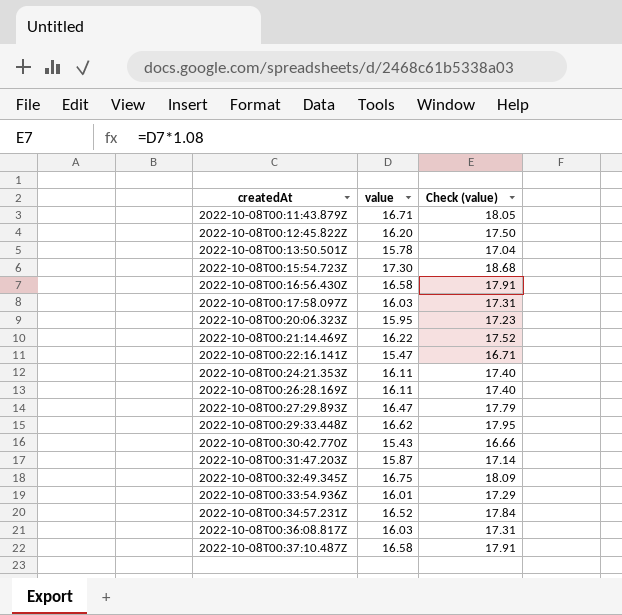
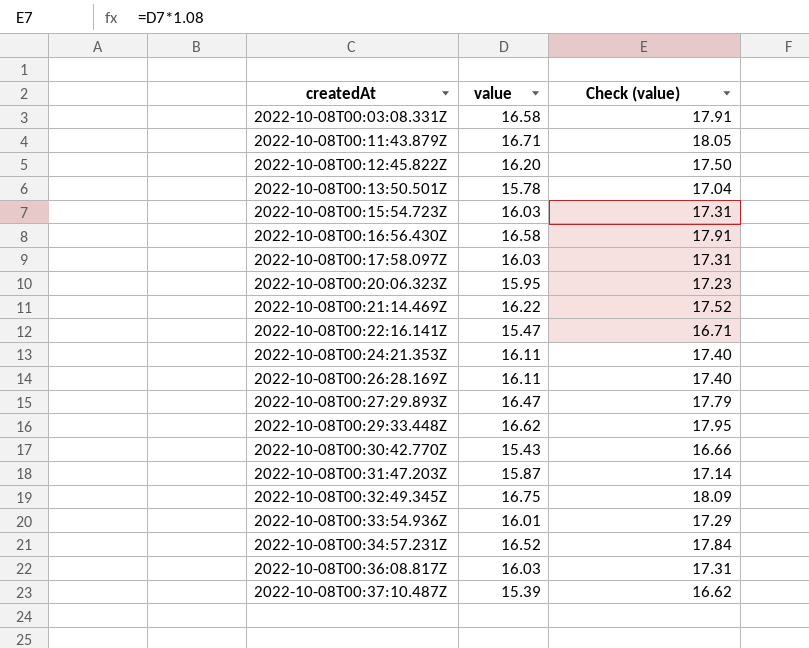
row 2022-10-08T00:03:08.331Z: none -> 16.58 | 17.91
2022-10-08T00:15:54.723Z | value: 17.30 -> 16.03
2022-10-08T00:15:54.723Z | Check (value): 18.68 -> 17.31
2022-10-08T00:37:10.487Z | value: 16.58 -> 15.39
2022-10-08T00:37:10.487Z | Check (value): 17.91 -> 16.62

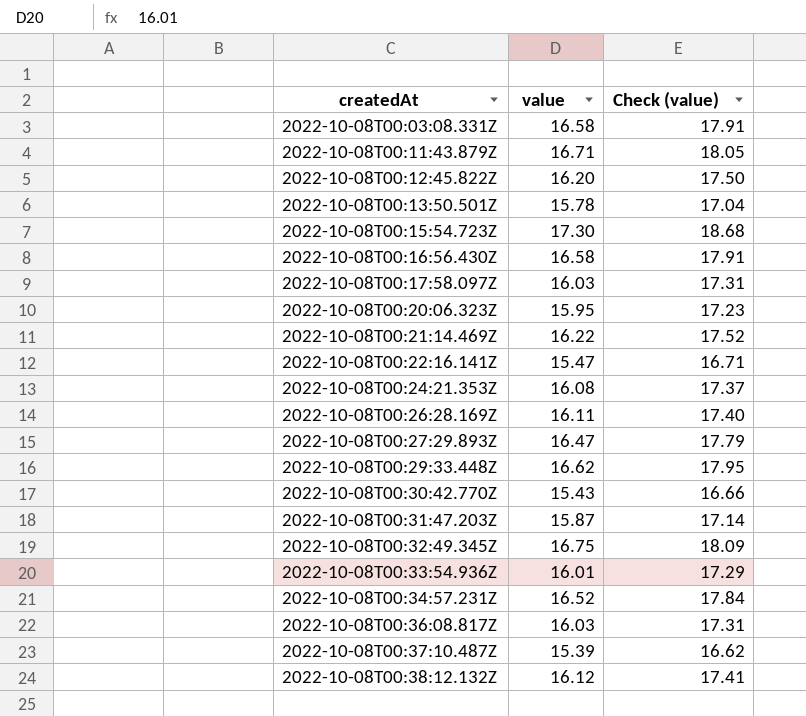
2022-10-08T00:15:54.723Z | value: 16.03 -> 17.30
2022-10-08T00:15:54.723Z | Check (value): 17.31 -> 18.68
2022-10-08T00:24:21.353Z | value: 16.11 -> 16.08
2022-10-08T00:24:21.353Z | Check (value): 17.40 -> 17.37
row 2022-10-08T00:38:12.132Z: none -> 16.12 | 17.41

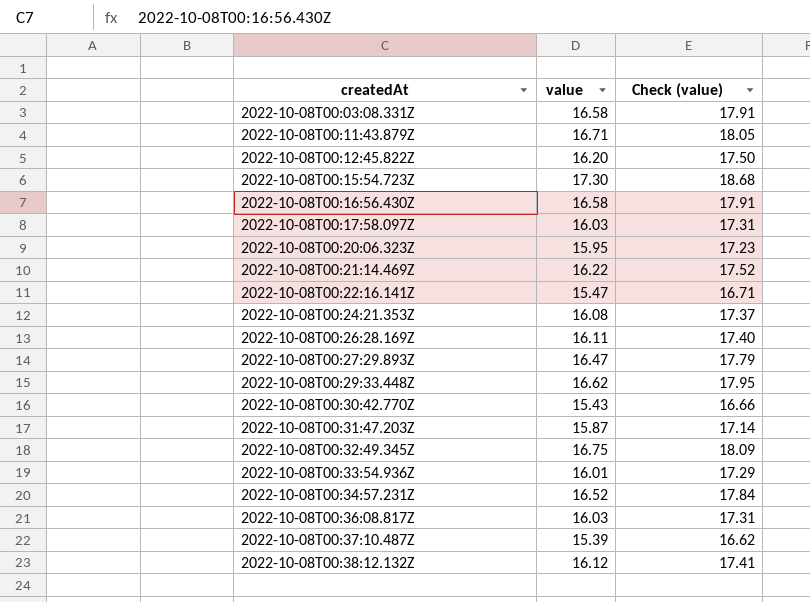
row 2022-10-08T00:13:50.501Z: 15.78 | 17.04 -> none

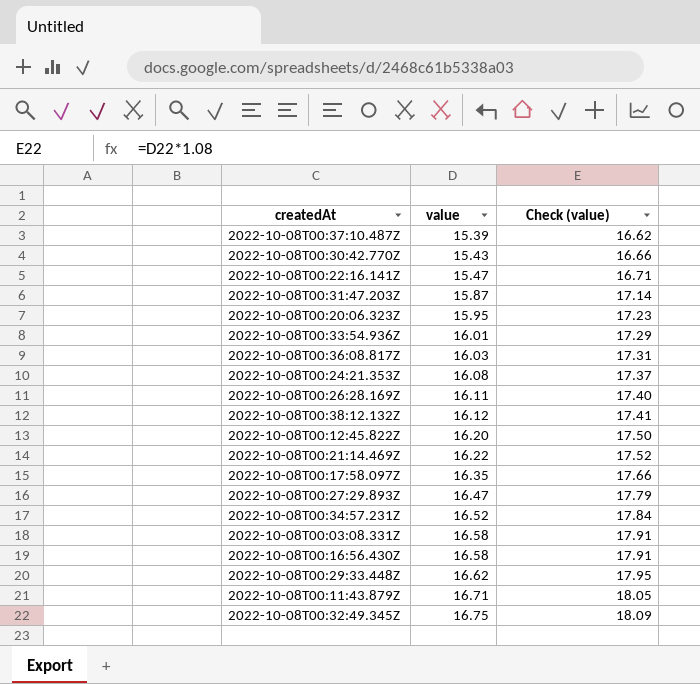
row order: createdAt ascending -> value ascending
row 2022-10-08T00:15:54.723Z: 17.30 | 18.68 -> none
2022-10-08T00:17:58.097Z | value: 16.03 -> 16.35
2022-10-08T00:17:58.097Z | Check (value): 17.31 -> 17.66

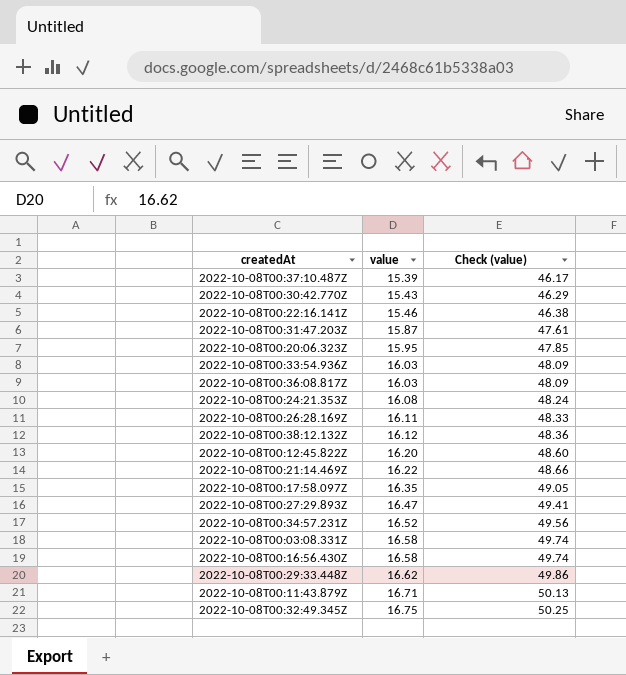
column Check (value) | formula: [value] * 1.08 -> [value] * 3
2022-10-08T00:22:16.141Z | value: 15.47 -> 15.46
2022-10-08T00:33:54.936Z | value: 16.01 -> 16.03

